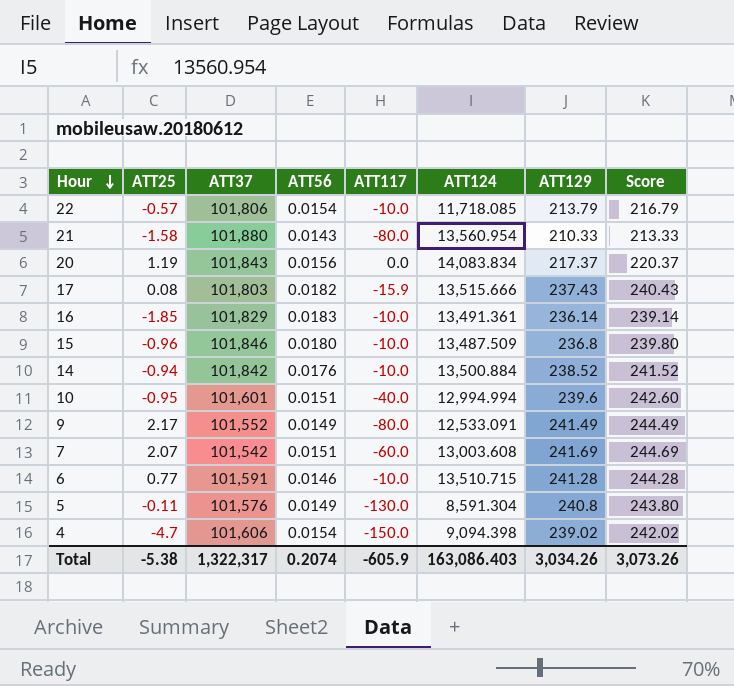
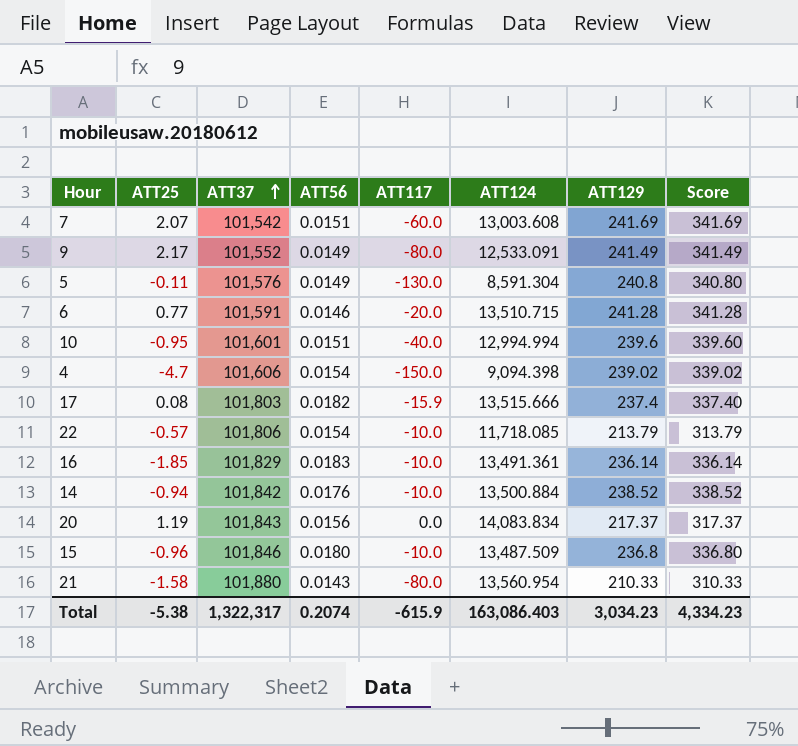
row order: Hour descending -> ATT37 ascending
column Score | formula: [ATT129] + 3 -> [ATT129] + 100
6 | ATT117: -10.0 -> -20.0
17 | ATT129: 237.43 -> 237.4
Total | ATT117: -605.9 -> -615.9
Total | ATT129: 3,034.26 -> 3,034.23
Total | Score: 3,073.26 -> 4,334.23

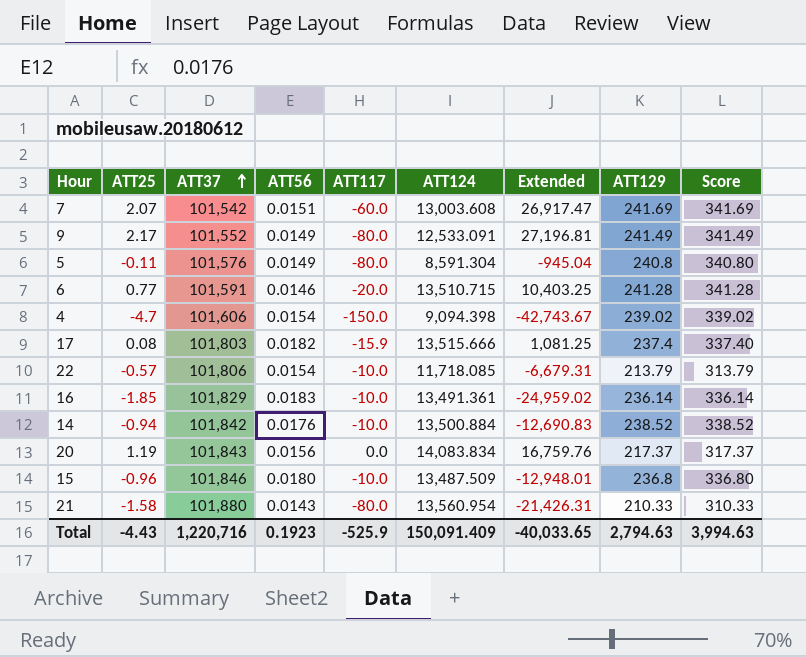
column Extended | formula: none -> [ATT25] * [ATT124]
row 10: -0.95 | 101,601 | 0.0151 | -40.0 | 12,994.994 | 239.6 | 339.60 -> none
5 | ATT117: -130.0 -> -80.0
Total | ATT25: -5.38 -> -4.43
Total | ATT37: 1,322,317 -> 1,220,716
Total | ATT56: 0.2074 -> 0.1923
Total | ATT117: -615.9 -> -525.9
Total | ATT124: 163,086.403 -> 150,091.409
Total | ATT129: 3,034.23 -> 2,794.63
Total | Score: 4,334.23 -> 3,994.63

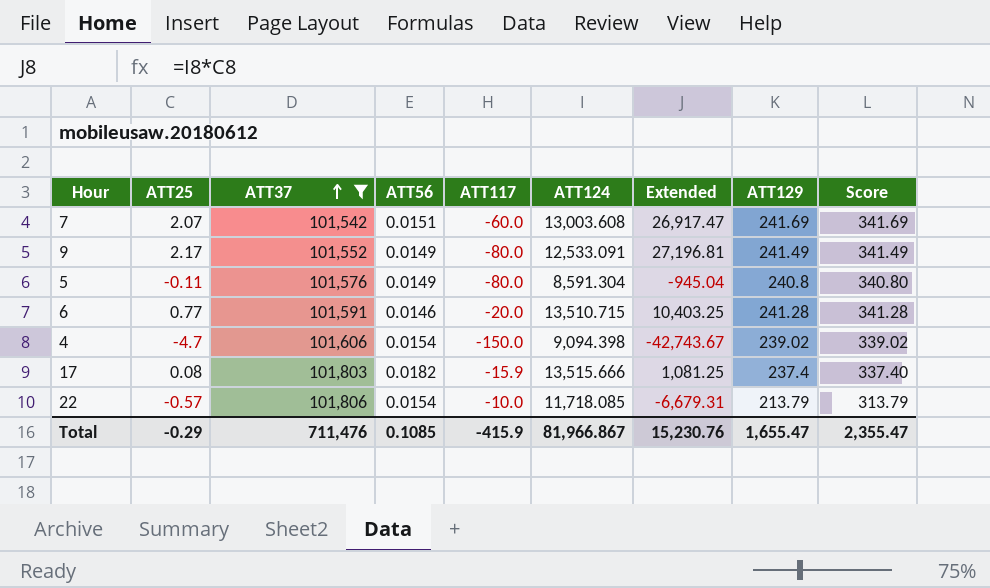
filter: none -> ATT37 <= 101,806
Total | ATT25: -4.43 -> -0.29
Total | ATT37: 1,220,716 -> 711,476
Total | ATT56: 0.1923 -> 0.1085
Total | ATT117: -525.9 -> -415.9
Total | ATT124: 150,091.409 -> 81,966.867
Total | Extended: -40,033.65 -> 15,230.76
Total | ATT129: 2,794.63 -> 1,655.47
Total | Score: 3,994.63 -> 2,355.47

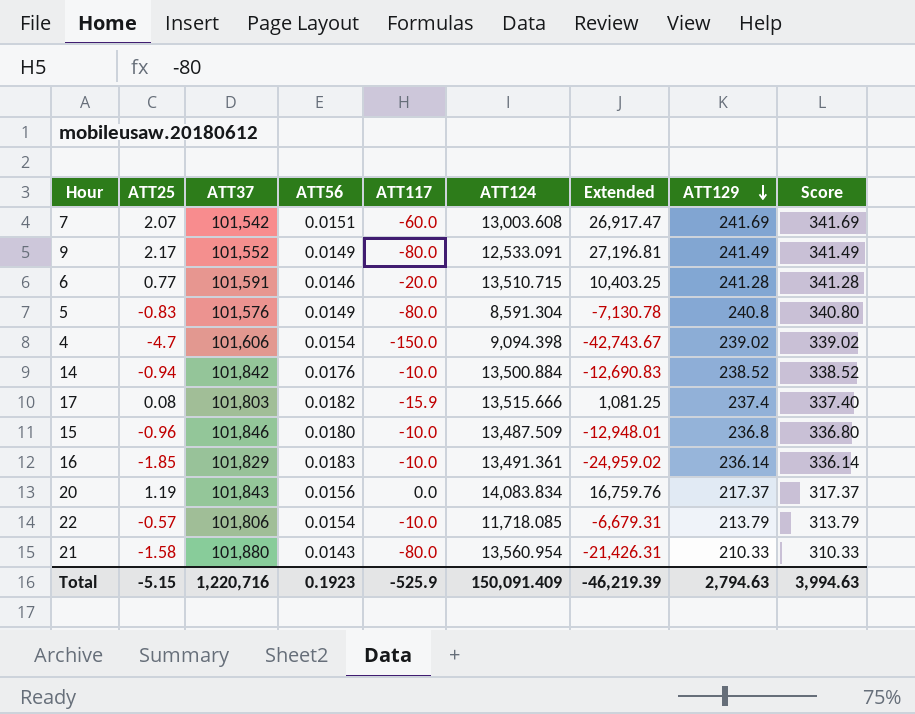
filter: ATT37 <= 101,806 -> none
row order: ATT37 ascending -> ATT129 descending
5 | ATT25: -0.11 -> -0.83
5 | Extended: -945.04 -> -7,130.78
Total | ATT25: -0.29 -> -5.15
Total | ATT37: 711,476 -> 1,220,716
Total | ATT56: 0.1085 -> 0.1923
Total | ATT117: -415.9 -> -525.9
Total | ATT124: 81,966.867 -> 150,091.409
Total | Extended: 15,230.76 -> -46,219.39
Total | ATT129: 1,655.47 -> 2,794.63
Total | Score: 2,355.47 -> 3,994.63

